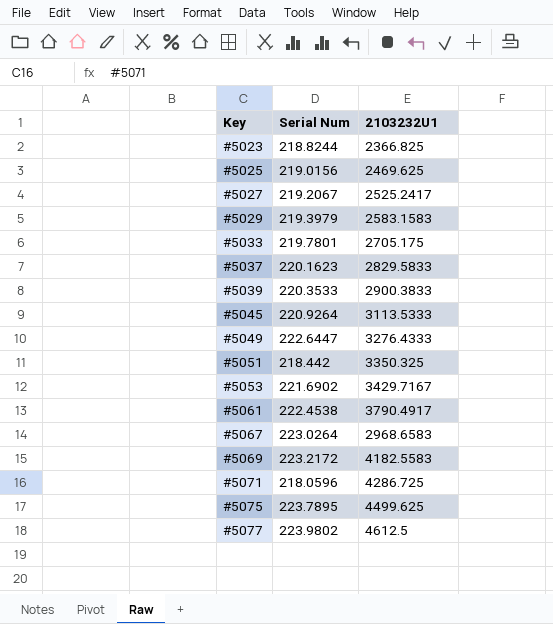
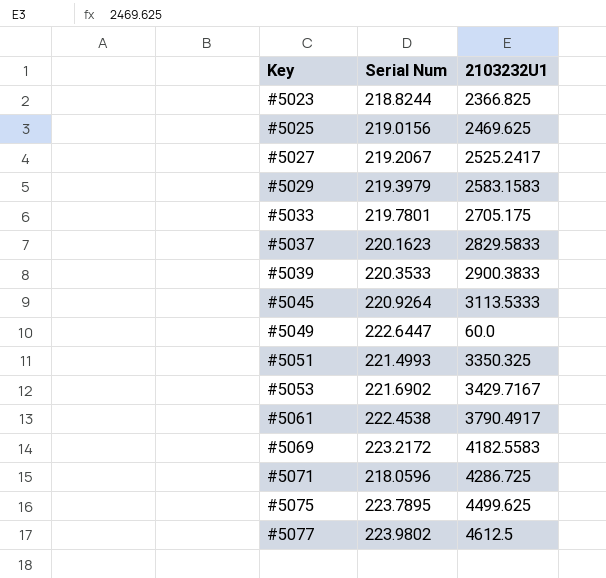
row #5067: 223.0264 | 2968.6583 -> none
#5049 | 2103232U1: 3276.4333 -> 60.0
#5051 | Serial Num: 218.442 -> 221.4993

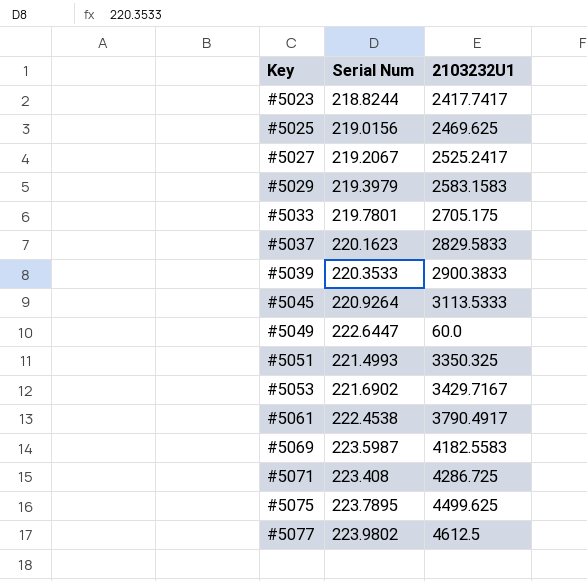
#5023 | 2103232U1: 2366.825 -> 2417.7417
#5069 | Serial Num: 223.2172 -> 223.5987
#5071 | Serial Num: 218.0596 -> 223.408

